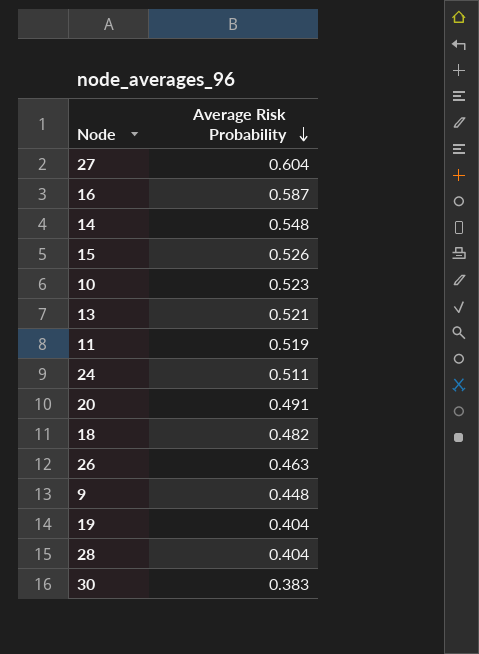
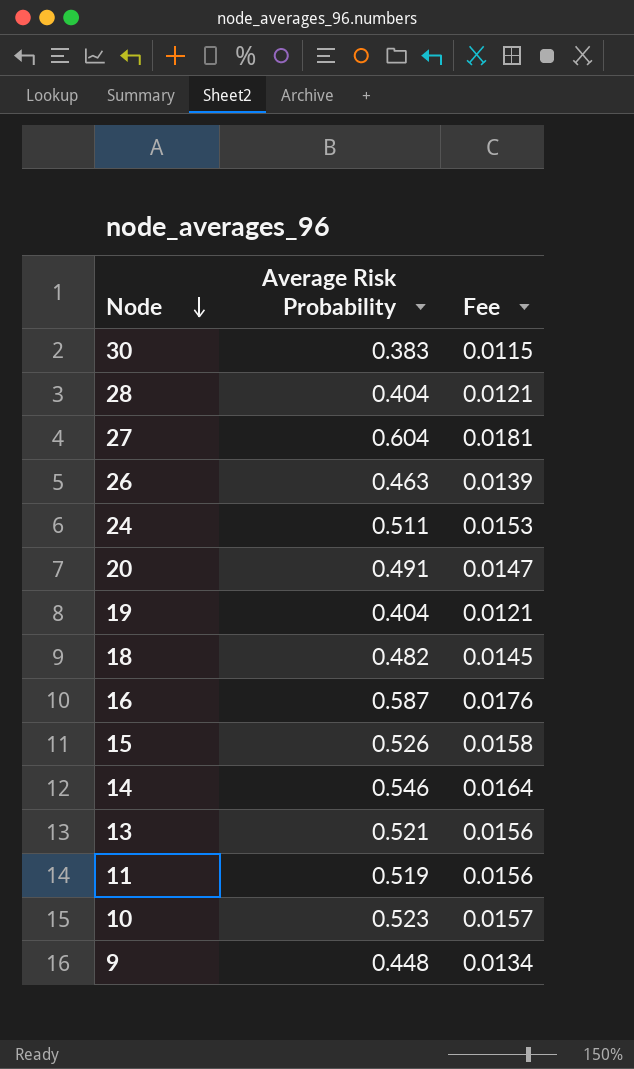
row order: Average Risk Probability descending -> Node descending
column Fee | formula: none -> [Average Risk Probability] * 0.03
14 | Average Risk Probability: 0.548 -> 0.546

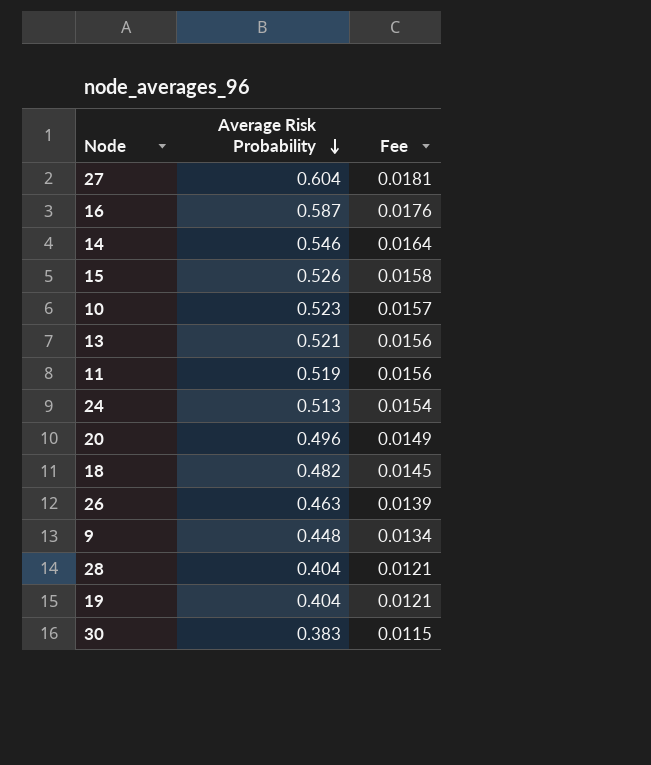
row order: Node descending -> Average Risk Probability descending
24 | Average Risk Probability: 0.511 -> 0.513
24 | Fee: 0.0153 -> 0.0154
20 | Average Risk Probability: 0.491 -> 0.496
20 | Fee: 0.0147 -> 0.0149

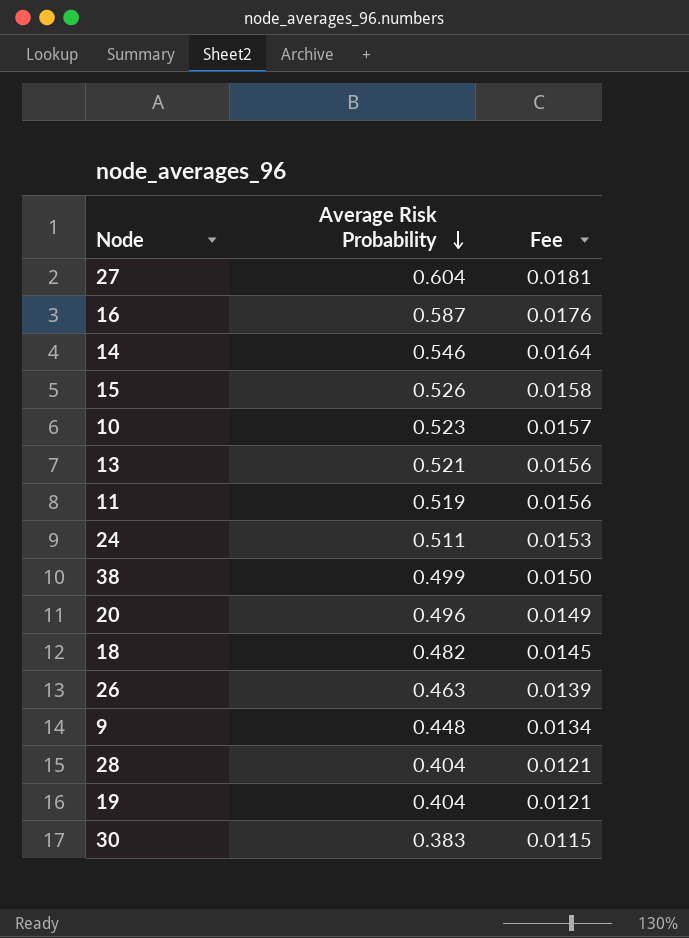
24 | Average Risk Probability: 0.513 -> 0.511
24 | Fee: 0.0154 -> 0.0153
row 38: none -> 0.499 | 0.0150

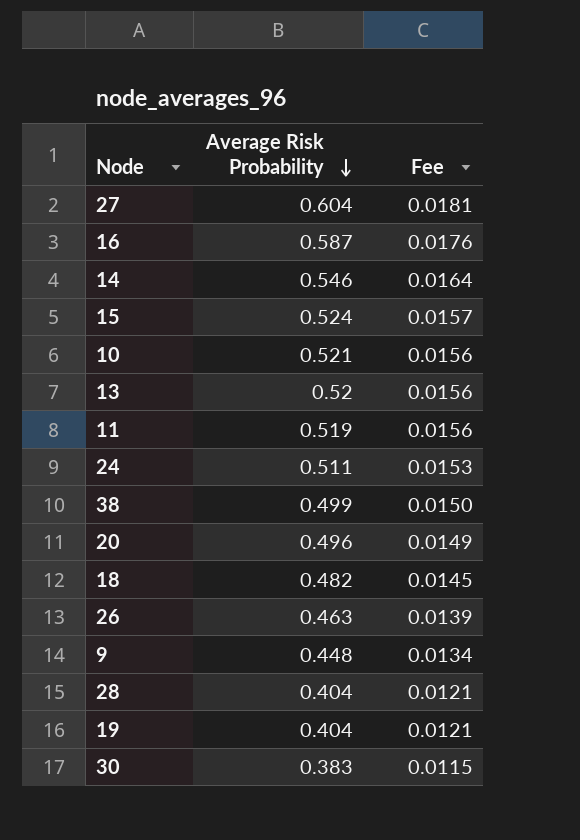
15 | Average Risk Probability: 0.526 -> 0.524
15 | Fee: 0.0158 -> 0.0157
10 | Average Risk Probability: 0.523 -> 0.521
10 | Fee: 0.0157 -> 0.0156
13 | Average Risk Probability: 0.521 -> 0.52

